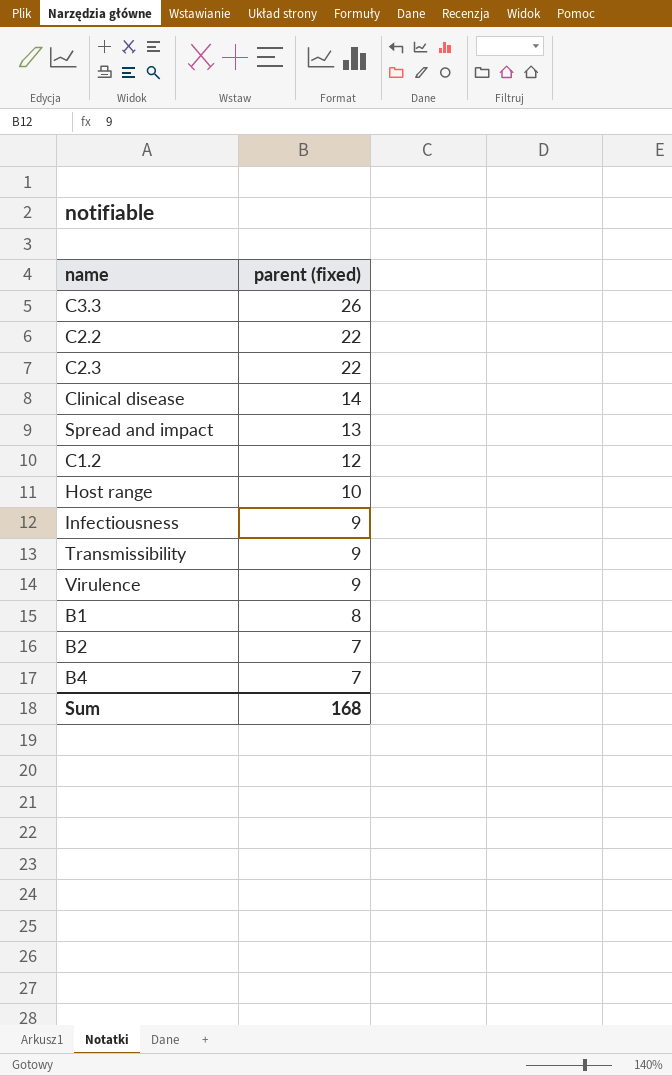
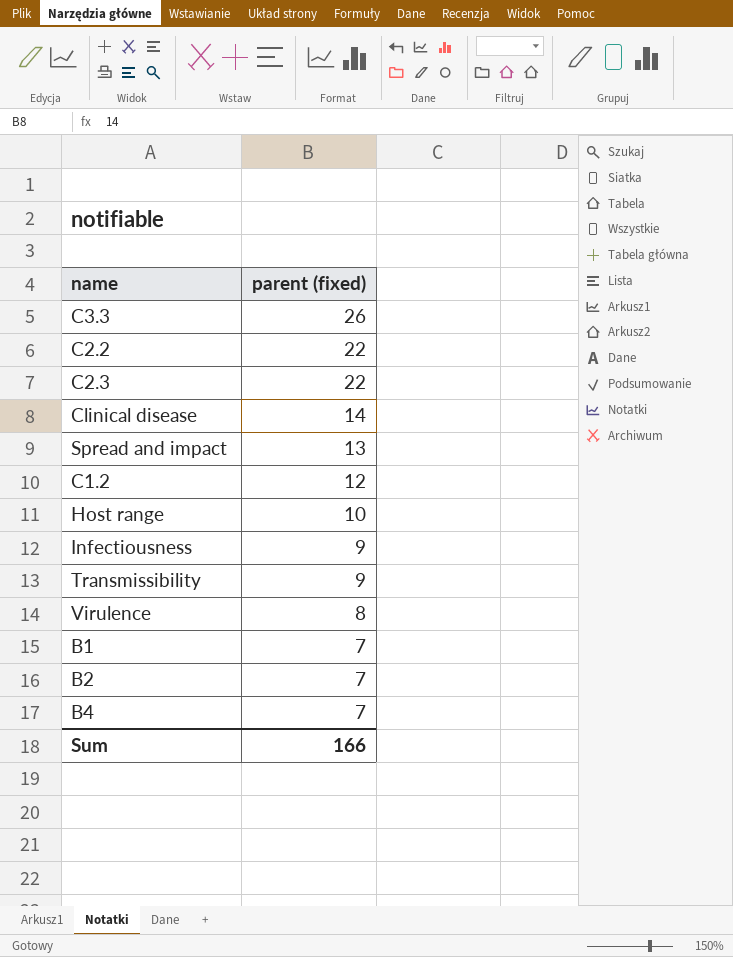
Virulence | parent (fixed): 9 -> 8
B1 | parent (fixed): 8 -> 7
Sum | parent (fixed): 168 -> 166

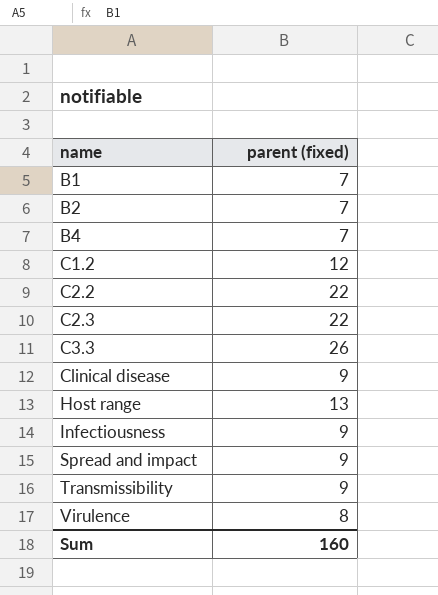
row order: parent (fixed) descending -> name ascending
Clinical disease | parent (fixed): 14 -> 9
Host range | parent (fixed): 10 -> 13
Spread and impact | parent (fixed): 13 -> 9
Sum | parent (fixed): 166 -> 160

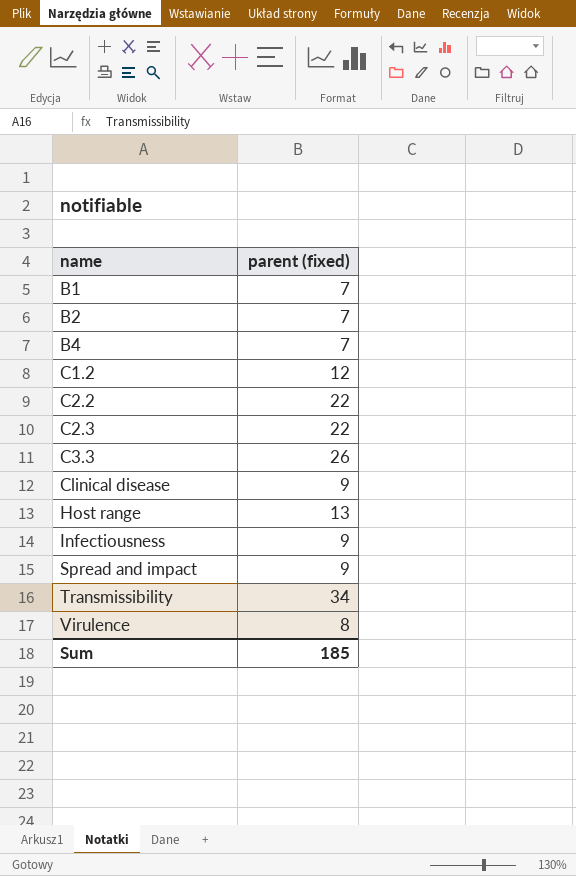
Transmissibility | parent (fixed): 9 -> 34
Sum | parent (fixed): 160 -> 185

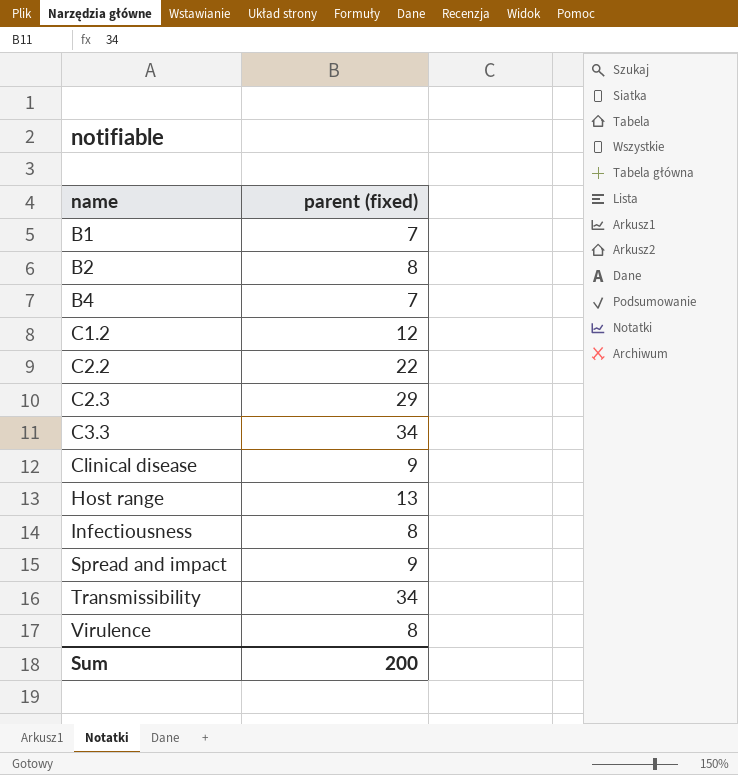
B2 | parent (fixed): 7 -> 8
C2.3 | parent (fixed): 22 -> 29
C3.3 | parent (fixed): 26 -> 34
Infectiousness | parent (fixed): 9 -> 8
Sum | parent (fixed): 185 -> 200

